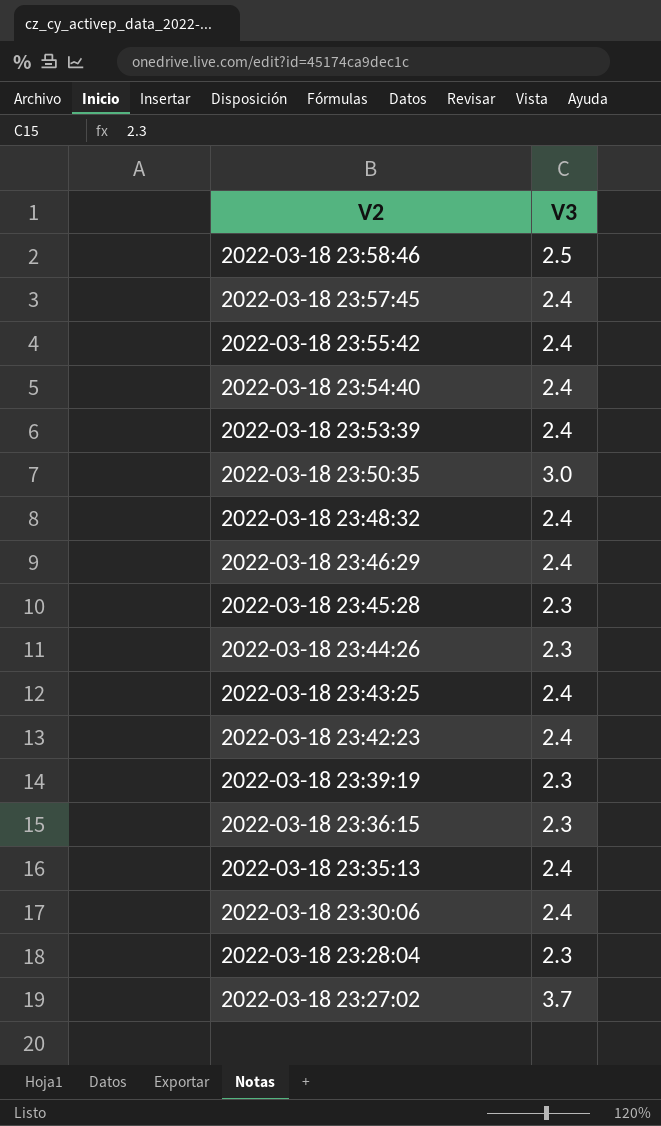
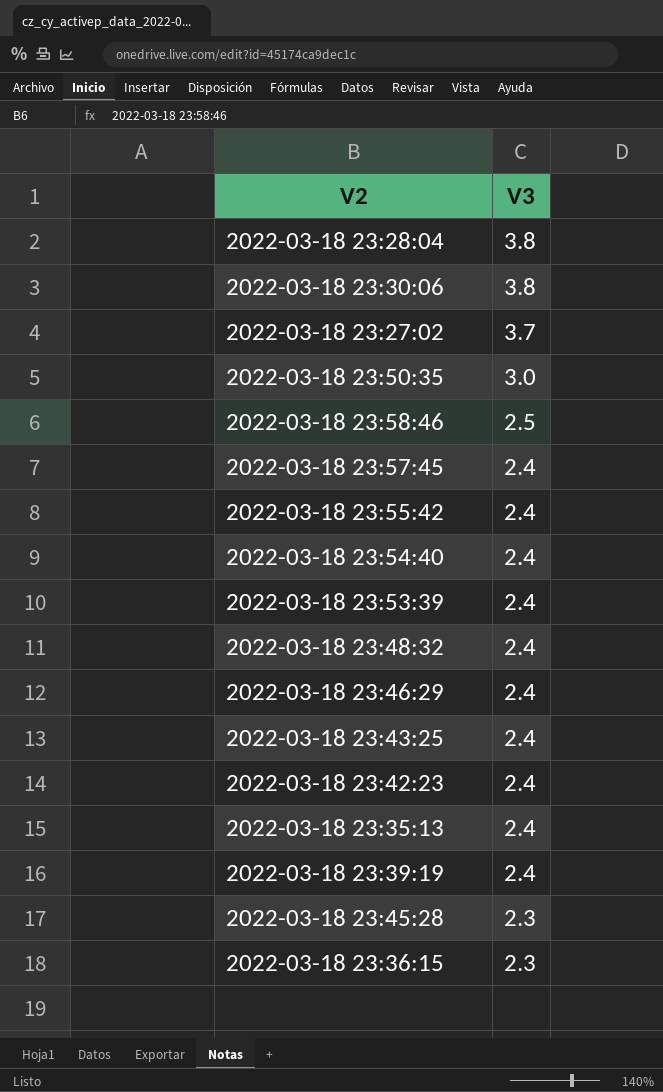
row order: V2 descending -> V3 descending
row 2022-03-18 23:44:26: 2.3 -> none
2022-03-18 23:28:04 | V3: 2.3 -> 3.8
2022-03-18 23:30:06 | V3: 2.4 -> 3.8
2022-03-18 23:39:19 | V3: 2.3 -> 2.4

